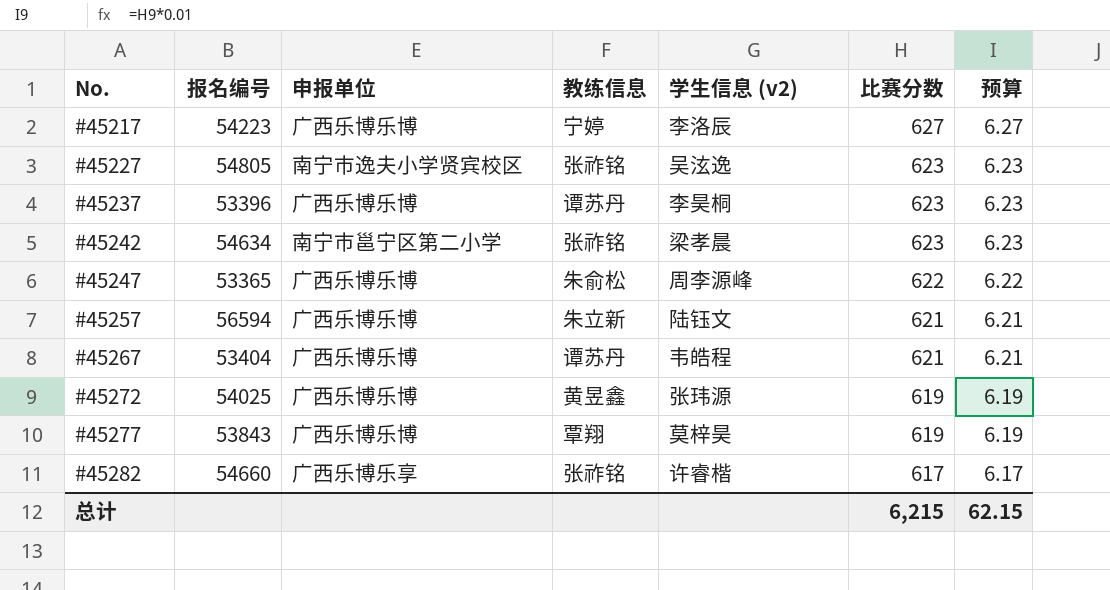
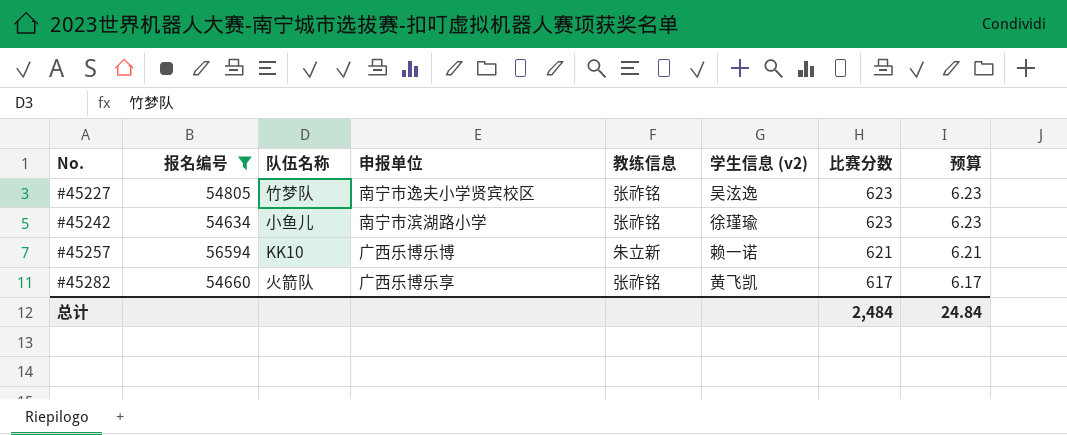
filter: none -> 报名编号 >= 54634
column 队伍名称 | position: none -> 3
#45242 | 申报单位: 南宁市邕宁区第二小学 -> 南宁市滨湖路小学
#45242 | 学生信息 (v2): 梁孝晨 -> 徐瑾瑜
#45257 | 学生信息 (v2): 陆钰文 -> 赖一诺
#45282 | 学生信息 (v2): 许睿楷 -> 黄飞凯
总计 | 比赛分数: 6,215 -> 2,484
总计 | 预算: 62.15 -> 24.84

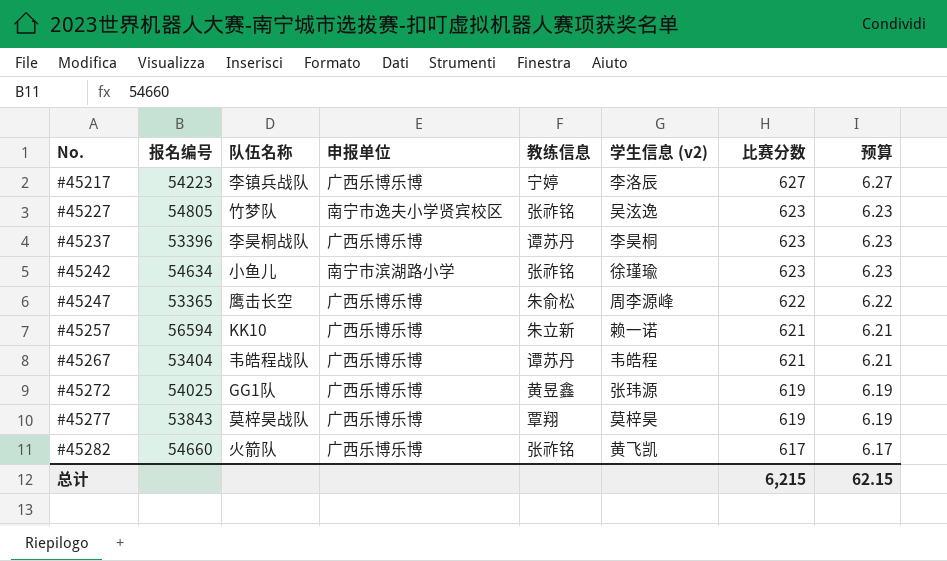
filter: 报名编号 >= 54634 -> none
#45282 | 申报单位: 广西乐博乐享 -> 广西乐博乐博
总计 | 比赛分数: 2,484 -> 6,215
总计 | 预算: 24.84 -> 62.15

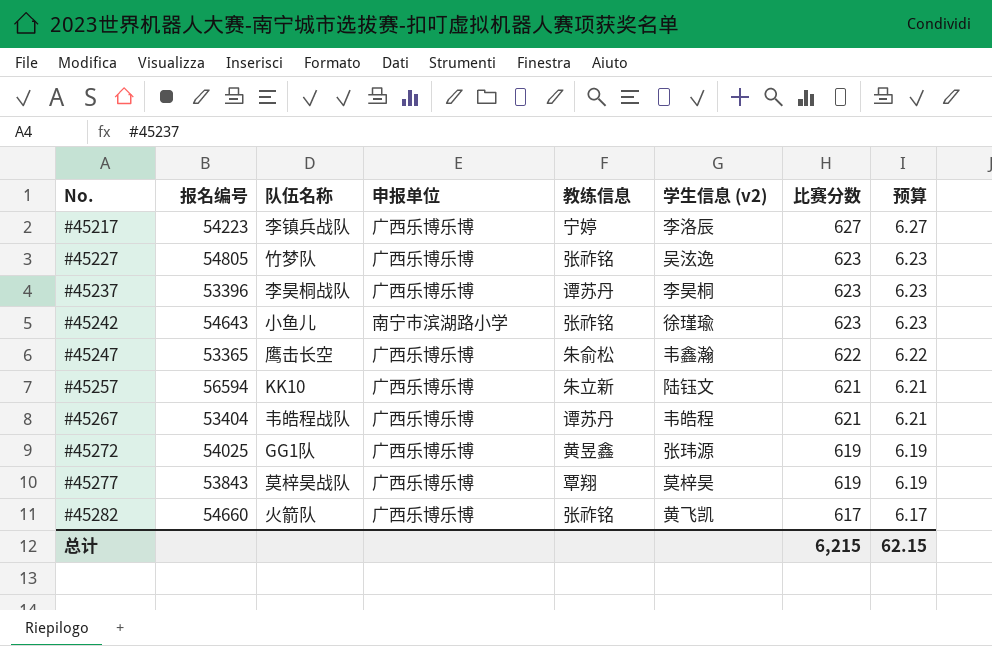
#45227 | 申报单位: 南宁市逸夫小学贤宾校区 -> 广西乐博乐博
#45242 | 报名编号: 54634 -> 54643
#45247 | 学生信息 (v2): 周李源峰 -> 韦鑫瀚
#45257 | 学生信息 (v2): 赖一诺 -> 陆钰文

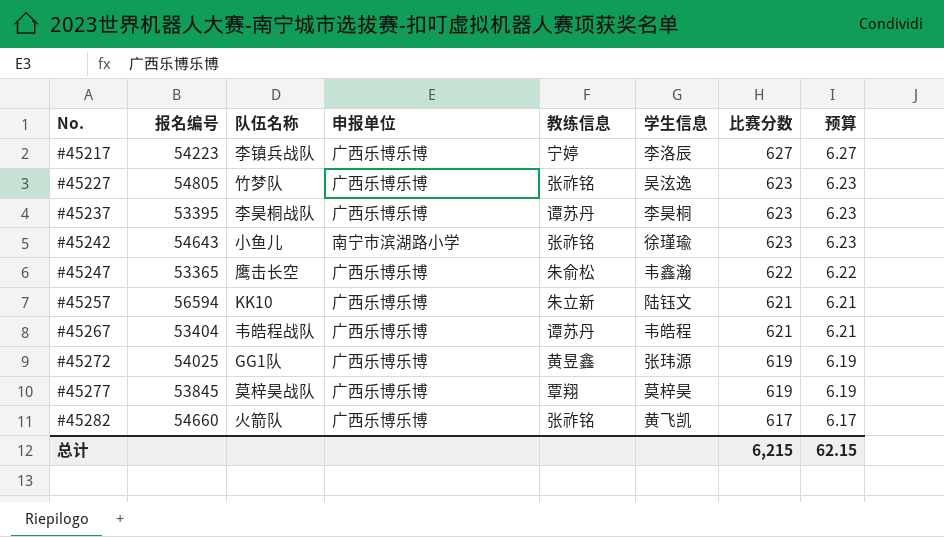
column name: 学生信息 (v2) -> 学生信息
#45237 | 报名编号: 53396 -> 53395
#45277 | 报名编号: 53843 -> 53845

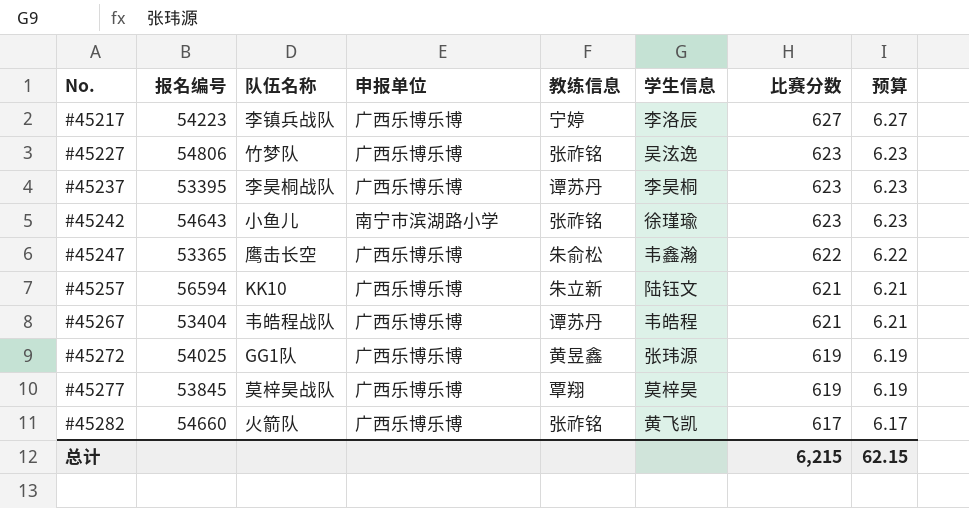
#45227 | 报名编号: 54805 -> 54806

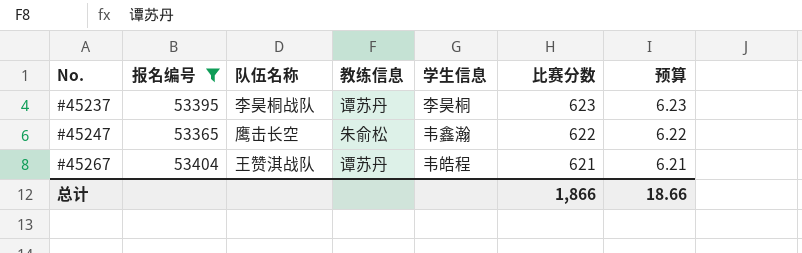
filter: none -> 报名编号 <= 53404
column 申报单位 | position: 4 -> none
#45267 | 队伍名称: 韦皓程战队 -> 王赞淇战队
总计 | 比赛分数: 6,215 -> 1,866
总计 | 预算: 62.15 -> 18.66

